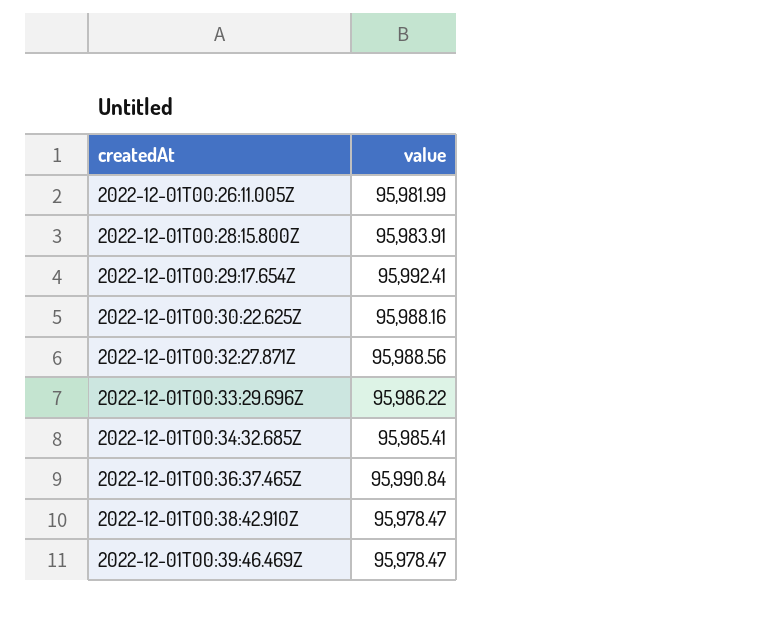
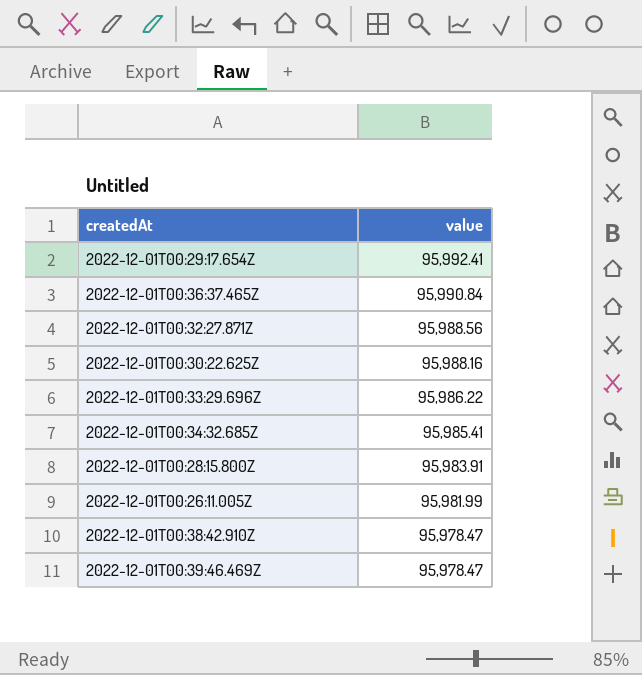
row order: createdAt ascending -> value descending

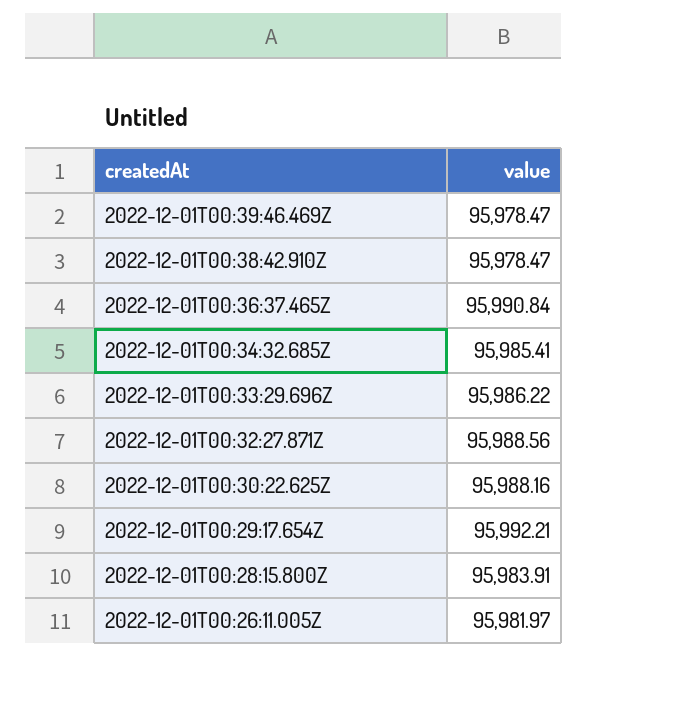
row order: value descending -> createdAt descending
2022-12-01T00:29:17.654Z | value: 95,992.41 -> 95,992.21
2022-12-01T00:26:11.005Z | value: 95,981.99 -> 95,981.97

